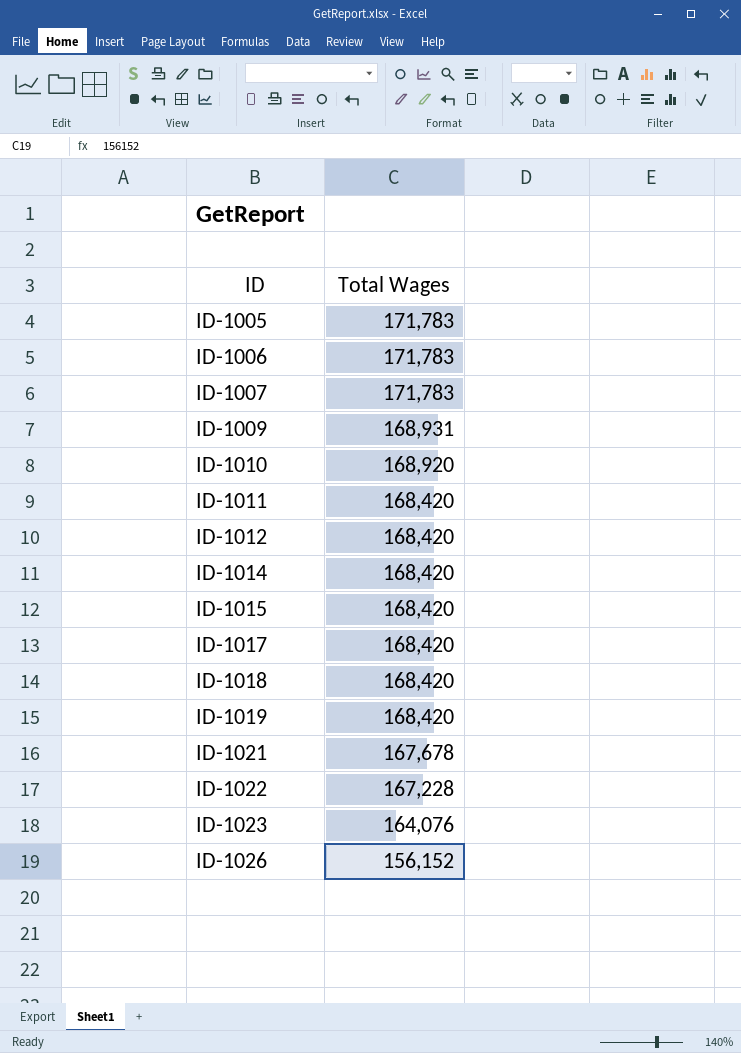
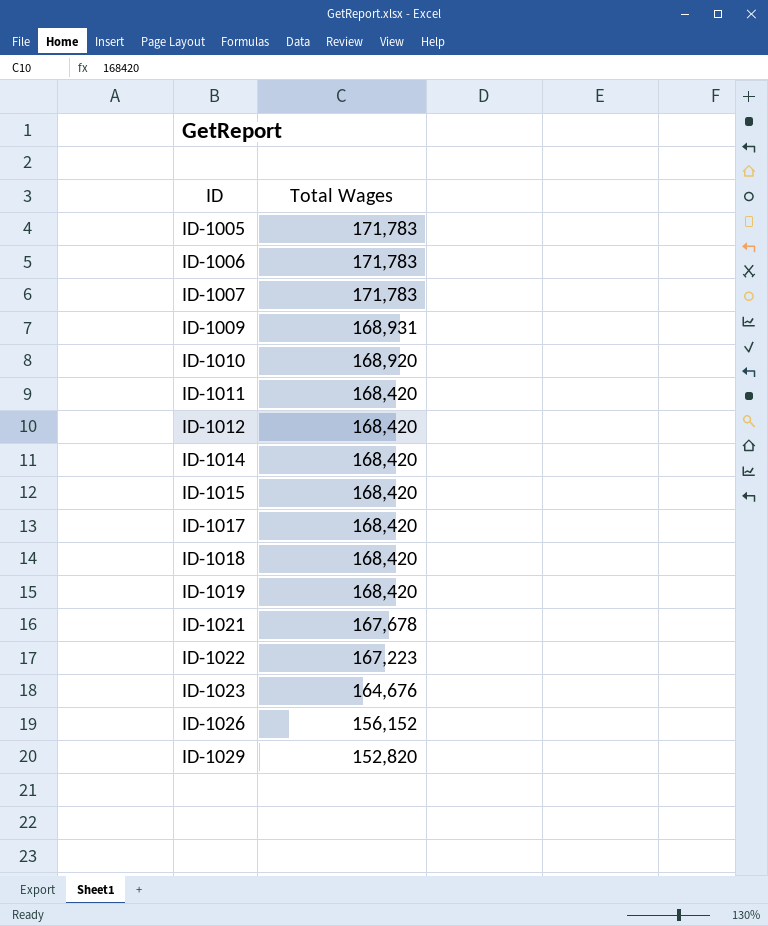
ID-1022 | Total Wages: 167,228 -> 167,223
ID-1023 | Total Wages: 164,076 -> 164,676
row ID-1029: none -> 152,820

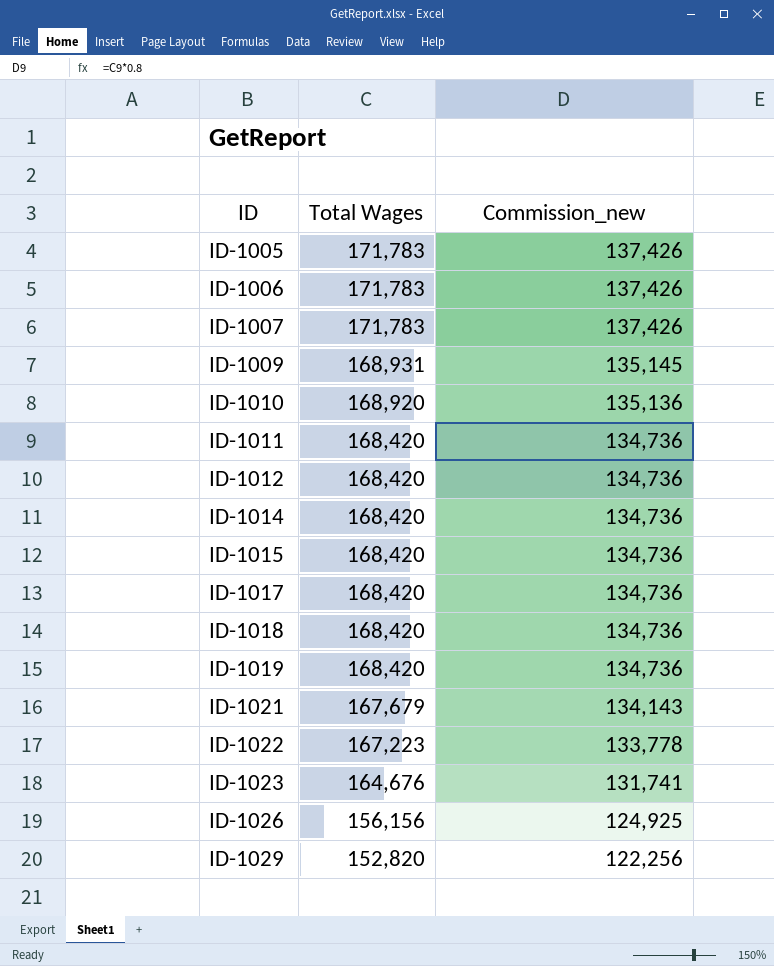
column Commission_new | formula: none -> [Total Wages] * 0.8
ID-1021 | Total Wages: 167,678 -> 167,679
ID-1026 | Total Wages: 156,152 -> 156,156

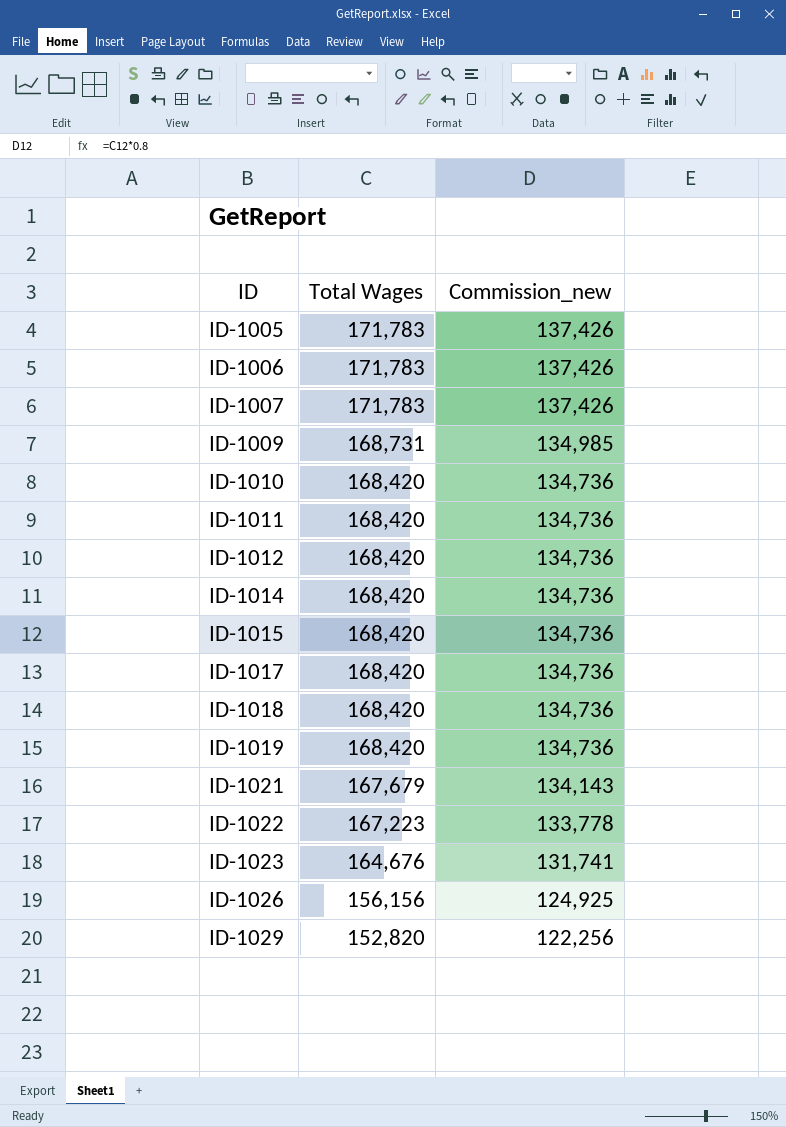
ID-1009 | Total Wages: 168,931 -> 168,731
ID-1009 | Commission_new: 135,145 -> 134,985
ID-1010 | Total Wages: 168,920 -> 168,420
ID-1010 | Commission_new: 135,136 -> 134,736

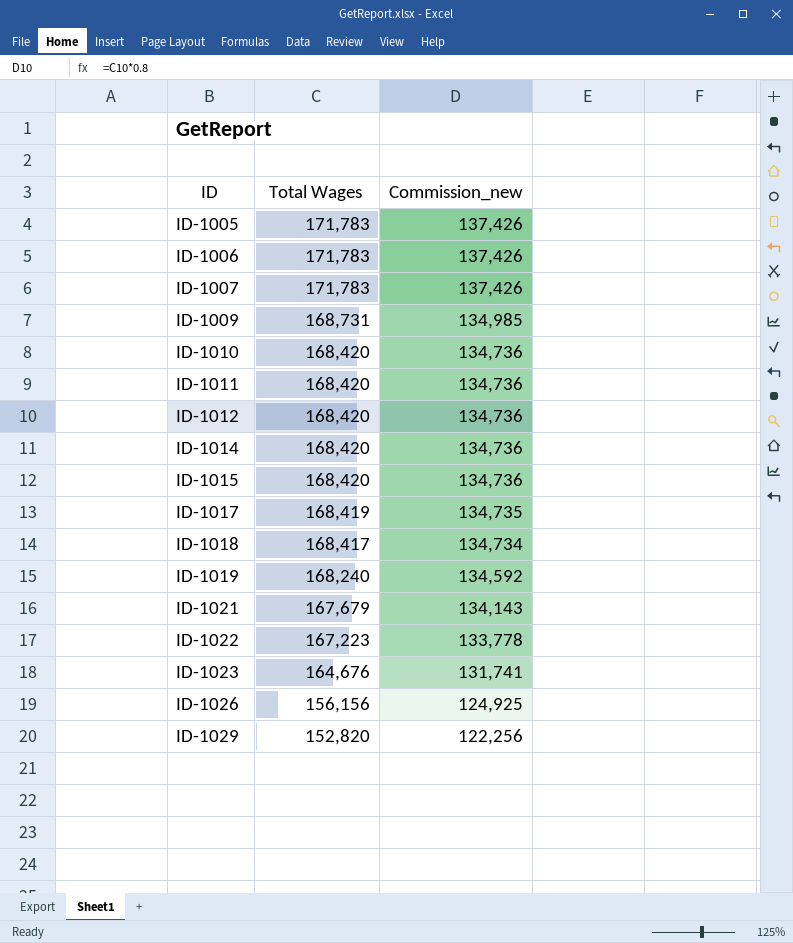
ID-1017 | Total Wages: 168,420 -> 168,419
ID-1017 | Commission_new: 134,736 -> 134,735
ID-1018 | Total Wages: 168,420 -> 168,417
ID-1018 | Commission_new: 134,736 -> 134,734
ID-1019 | Total Wages: 168,420 -> 168,240
ID-1019 | Commission_new: 134,736 -> 134,592

